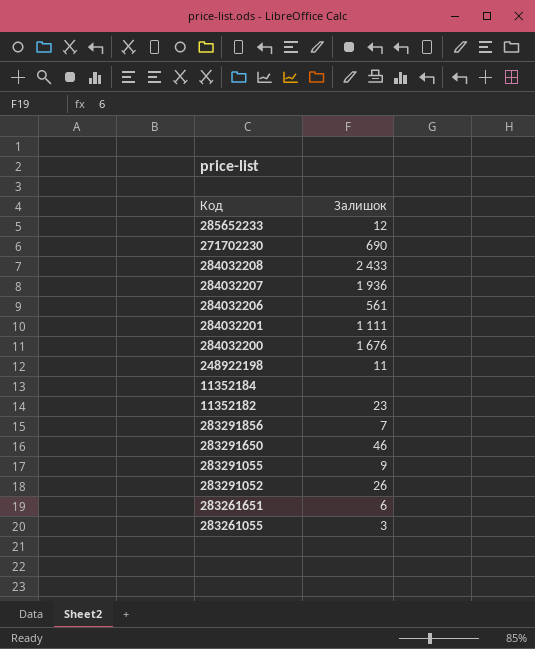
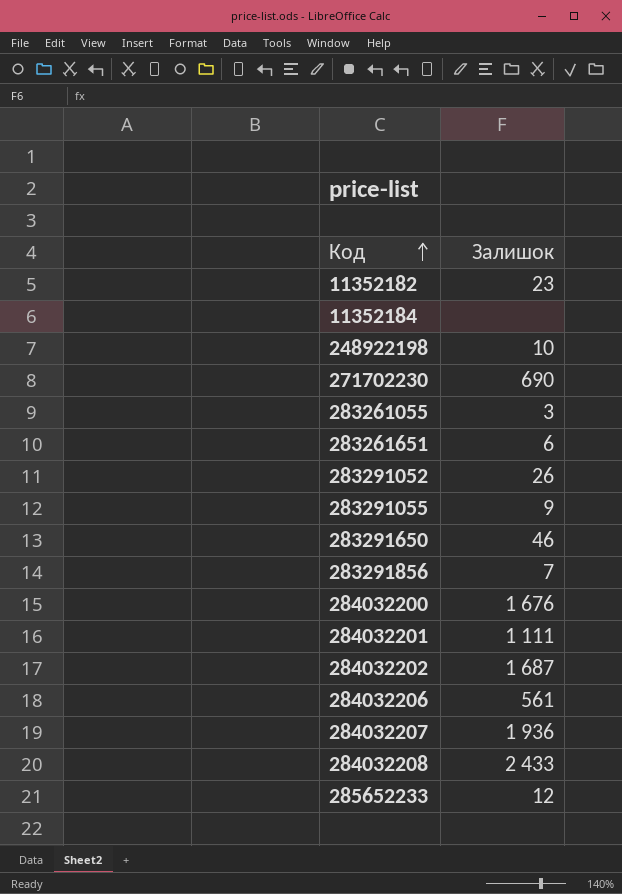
row order: none -> Код ascending
248922198 | Залишок: 11 -> 10
row 284032202: none -> 1 687

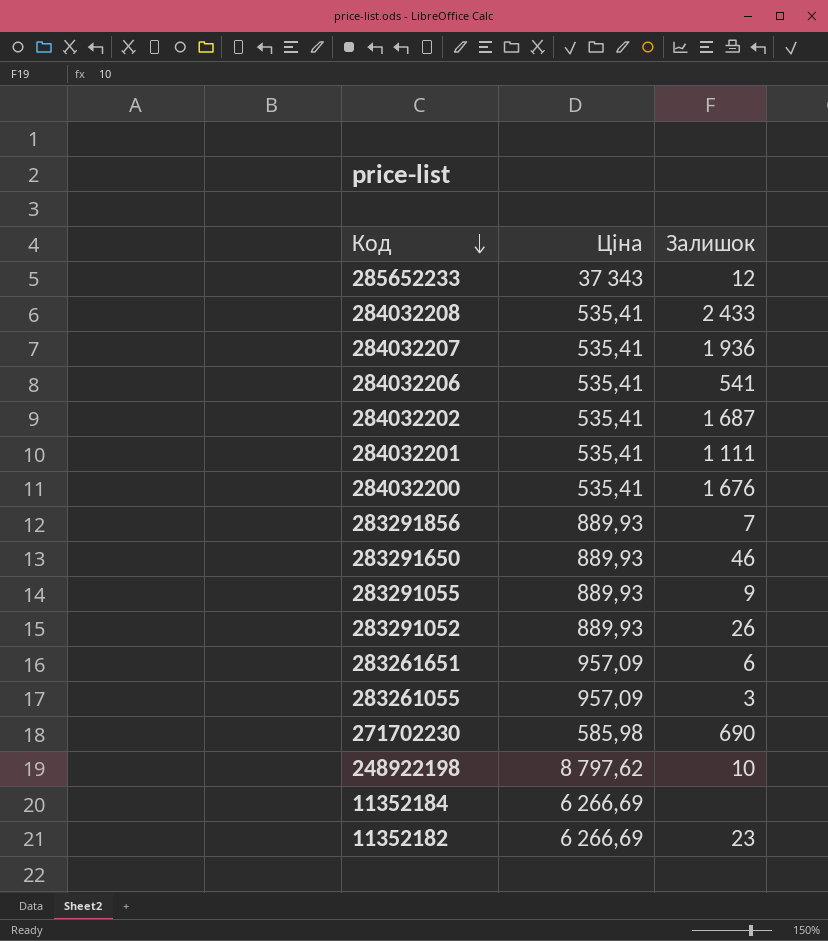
row order: Код ascending -> Код descending
column Ціна | position: none -> 2
284032206 | Залишок: 561 -> 541

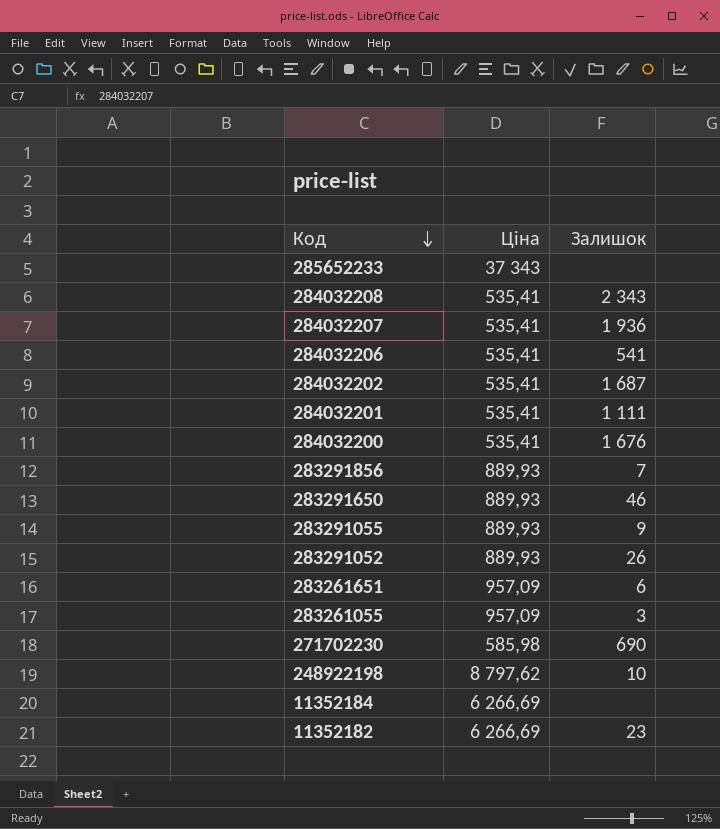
285652233 | Залишок: 12 -> none
284032208 | Залишок: 2 433 -> 2 343

